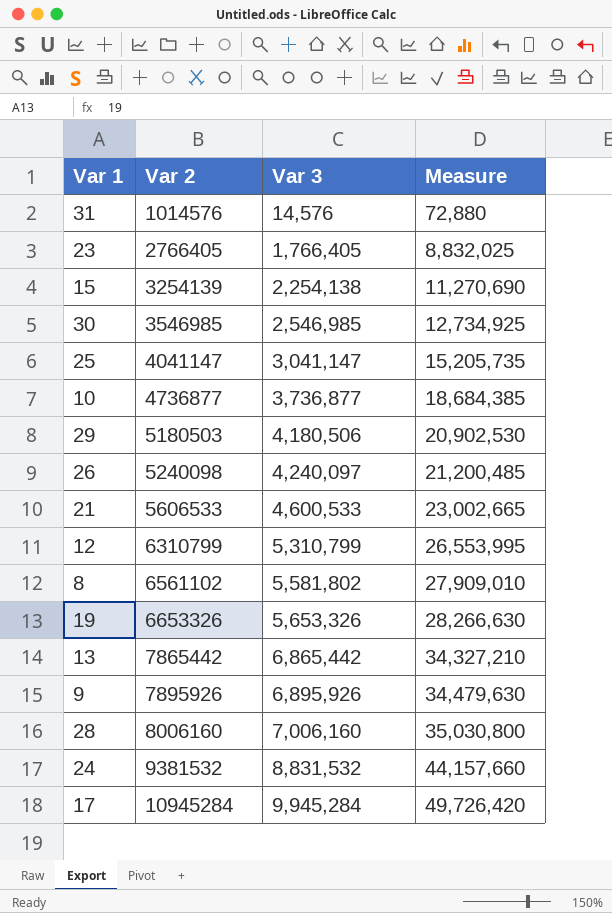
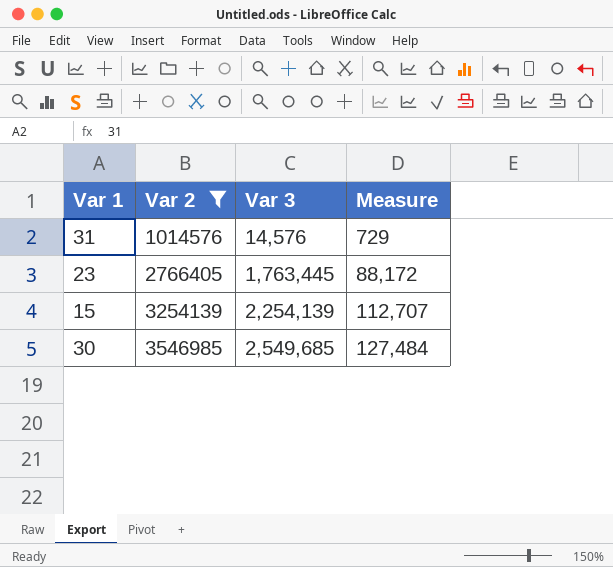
filter: none -> Var 2 <= 3546985
column Measure | formula: [Var 3] * 5 -> [Var 3] * 0.05
23 | Var 3: 1,766,405 -> 1,763,445
15 | Var 3: 2,254,138 -> 2,254,139
30 | Var 3: 2,546,985 -> 2,549,685

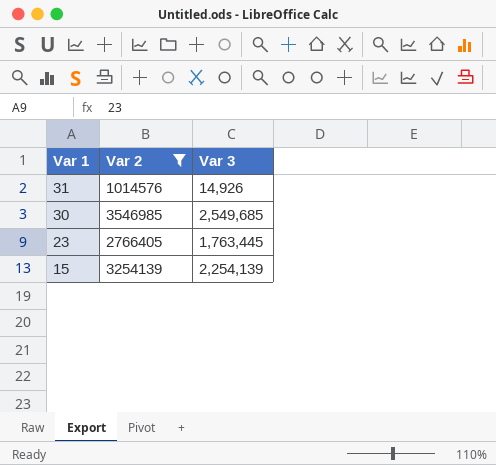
row order: Var 2 ascending -> Var 1 descending
column Measure | formula: [Var 3] * 0.05 -> none
31 | Var 3: 14,576 -> 14,926

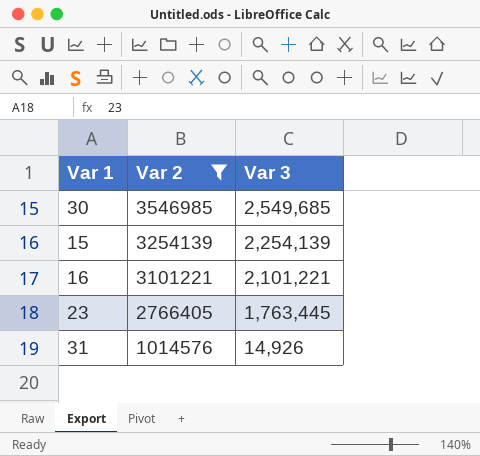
row order: Var 1 descending -> Var 2 descending
row 16: none -> 3101221 | 2,101,221

